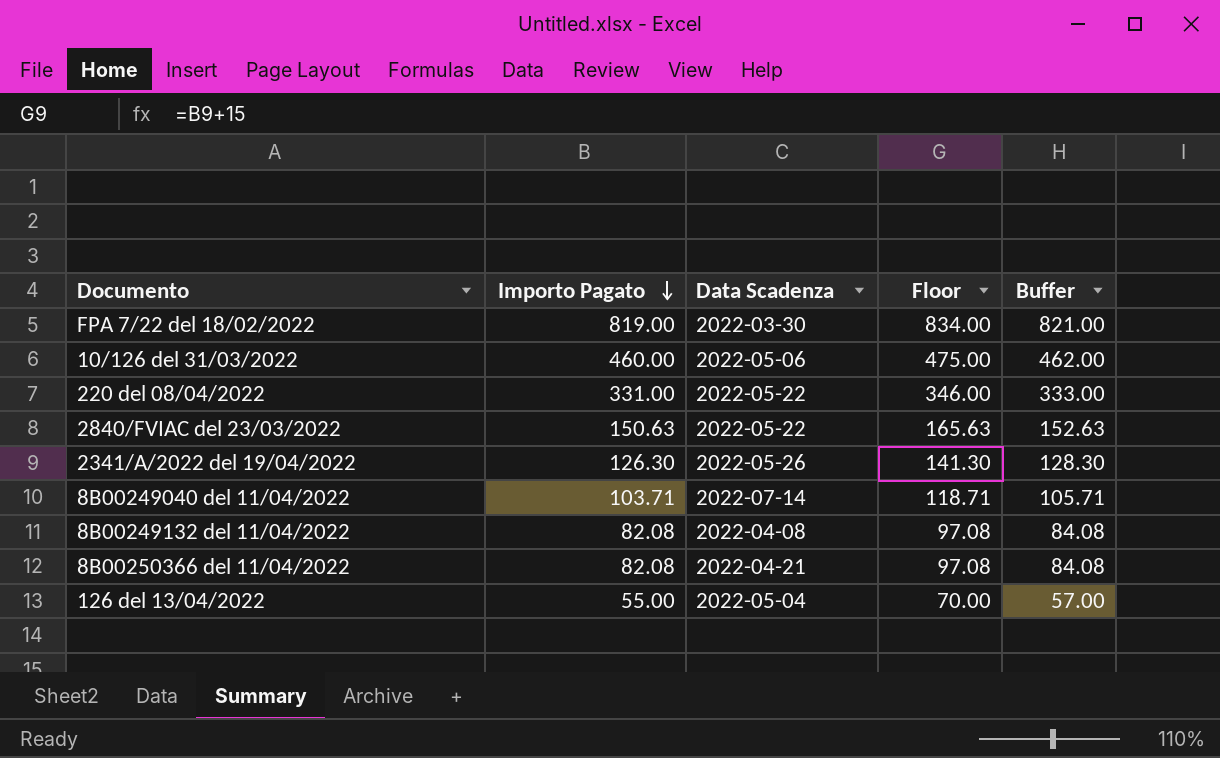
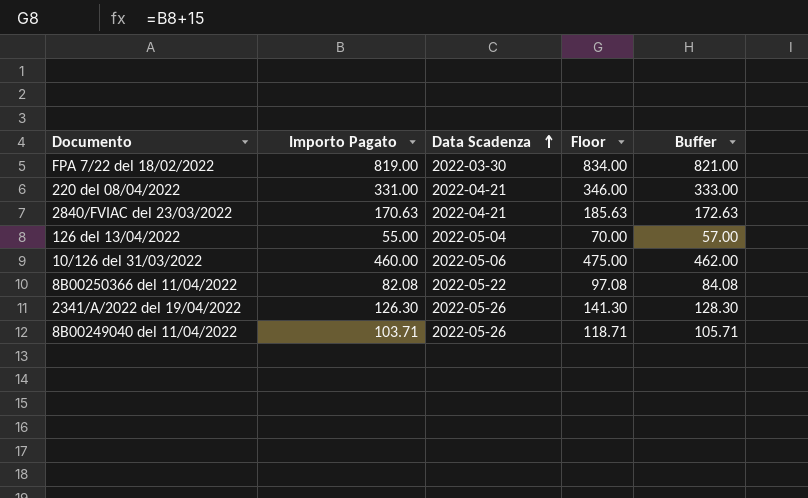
row order: Importo Pagato descending -> Data Scadenza ascending
row 8B00249132 del 11/04/2022: 82.08 | 2022-04-08 | 97.08 | 84.08 -> none
220 del 08/04/2022 | Data Scadenza: 2022-05-22 -> 2022-04-21
2840/FVIAC del 23/03/2022 | Importo Pagato: 150.63 -> 170.63
2840/FVIAC del 23/03/2022 | Data Scadenza: 2022-05-22 -> 2022-04-21
2840/FVIAC del 23/03/2022 | Floor: 165.63 -> 185.63
2840/FVIAC del 23/03/2022 | Buffer: 152.63 -> 172.63
8B00250366 del 11/04/2022 | Data Scadenza: 2022-04-21 -> 2022-05-22
8B00249040 del 11/04/2022 | Data Scadenza: 2022-07-14 -> 2022-05-26

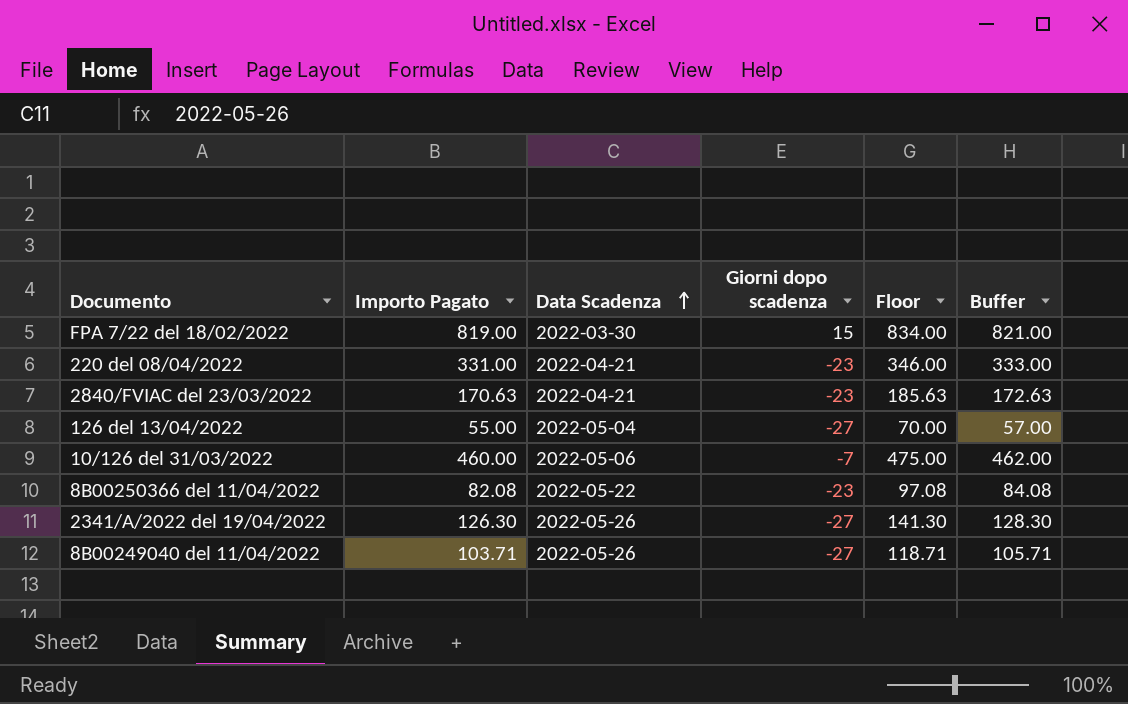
column Giorni dopo scadenza | position: none -> 4

